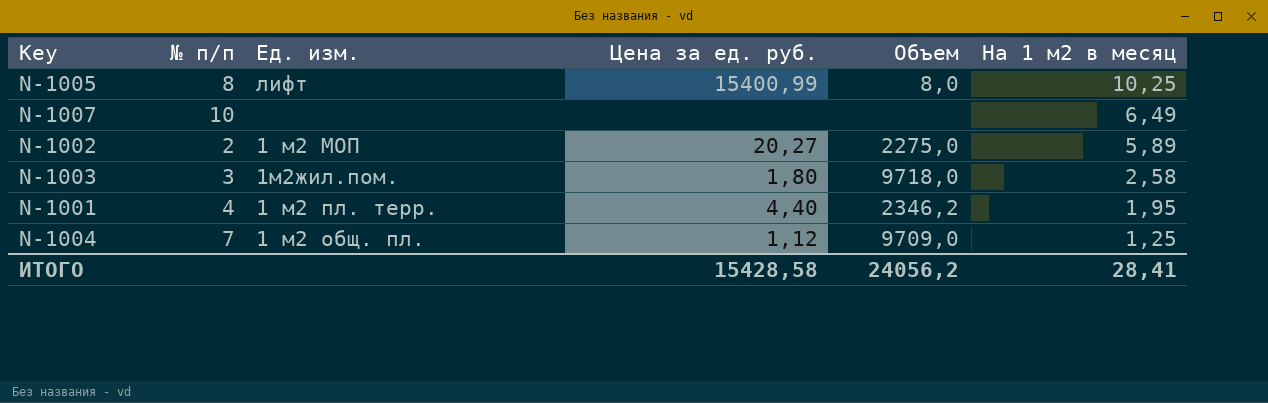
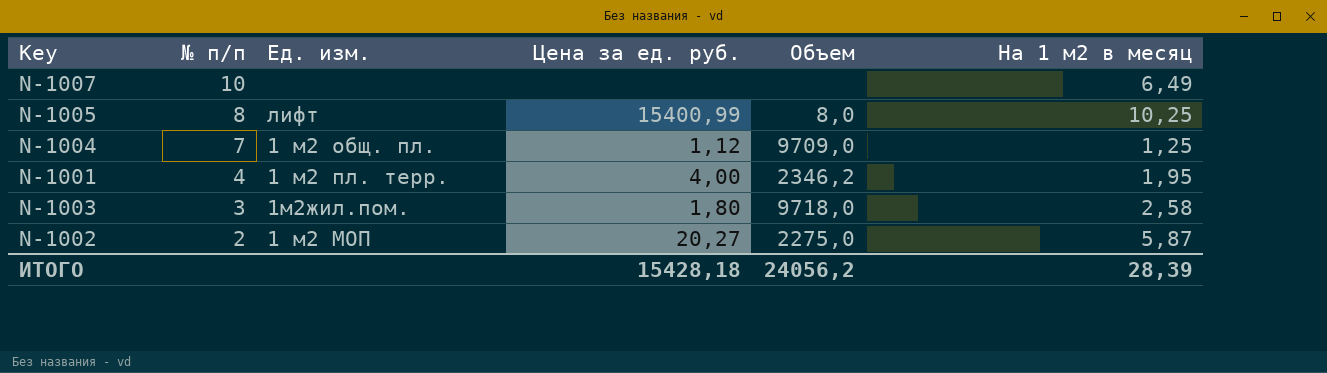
row order: На 1 м2 в месяц descending -> № п/п descending
N-1001 | Цена за ед. руб.: 4,40 -> 4,00
N-1002 | На 1 м2 в месяц: 5,89 -> 5,87
ИТОГО | Цена за ед. руб.: 15428,58 -> 15428,18
ИТОГО | На 1 м2 в месяц: 28,41 -> 28,39

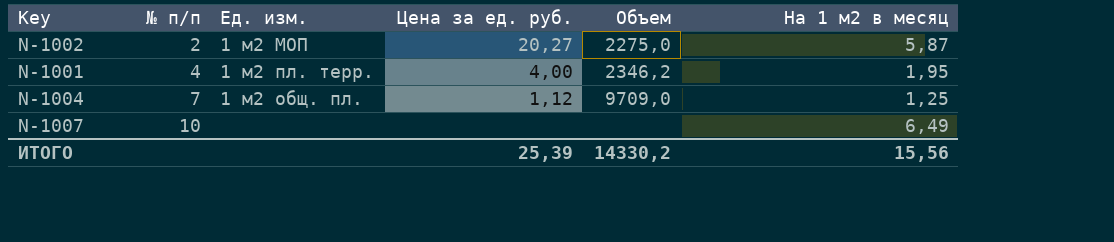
row order: № п/п descending -> № п/п ascending
row N-1005: 8 | лифт | 15400,99 | 8,0 | 10,25 -> none
row N-1003: 3 | 1м2жил.пом. | 1,80 | 9718,0 | 2,58 -> none
ИТОГО | Цена за ед. руб.: 15428,18 -> 25,39
ИТОГО | Объем: 24056,2 -> 14330,2
ИТОГО | На 1 м2 в месяц: 28,39 -> 15,56

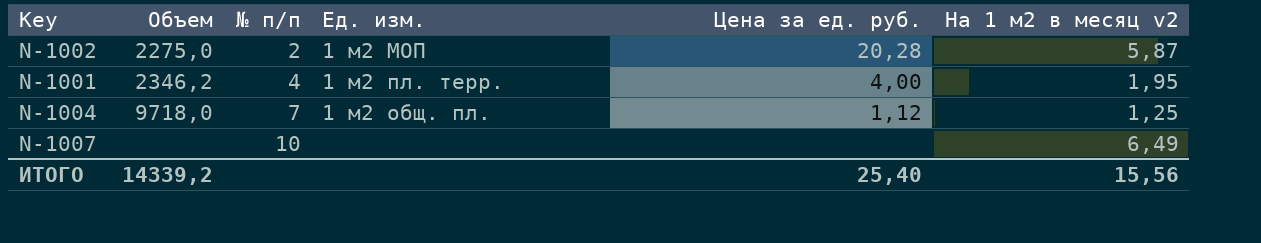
column Объем | position: 5 -> 2
column name: На 1 м2 в месяц -> На 1 м2 в месяц v2
N-1002 | Цена за ед. руб.: 20,27 -> 20,28
N-1004 | Объем: 9709,0 -> 9718,0
ИТОГО | Объем: 14330,2 -> 14339,2
ИТОГО | Цена за ед. руб.: 25,39 -> 25,40

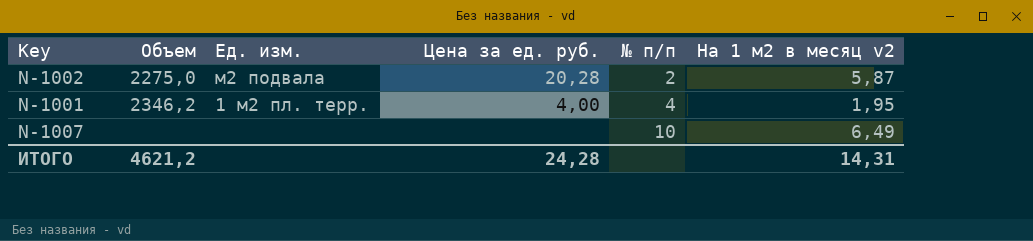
column № п/п | position: 3 -> 5
row N-1004: 9718,0 | 7 | 1 м2 общ. пл. | 1,12 | 1,25 -> none
N-1002 | Ед. изм.: 1 м2 МОП -> м2 подвала
ИТОГО | Объем: 14339,2 -> 4621,2
ИТОГО | Цена за ед. руб.: 25,40 -> 24,28
ИТОГО | На 1 м2 в месяц v2: 15,56 -> 14,31

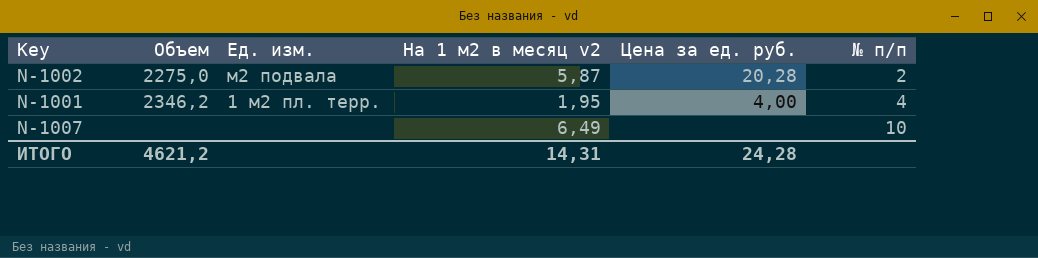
column На 1 м2 в месяц v2 | position: 6 -> 4

